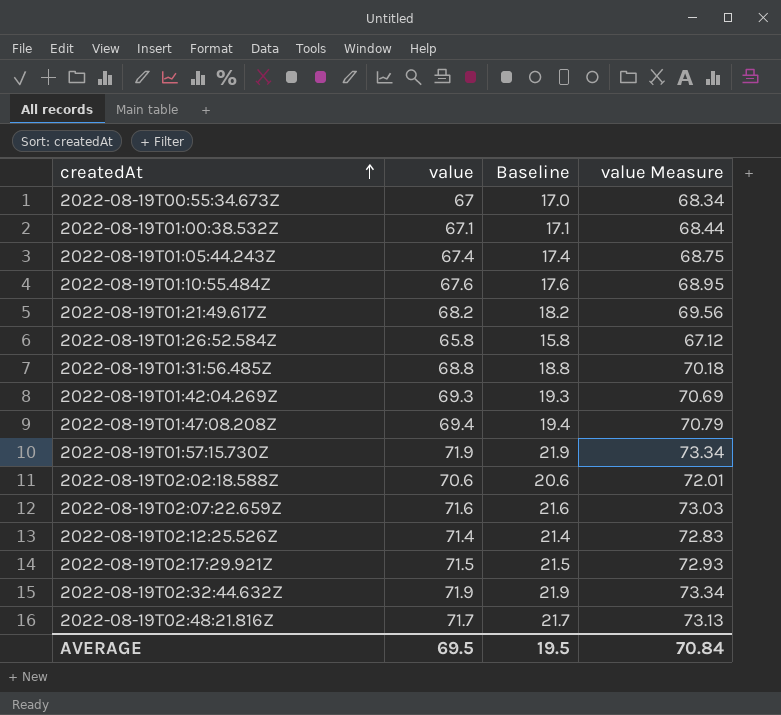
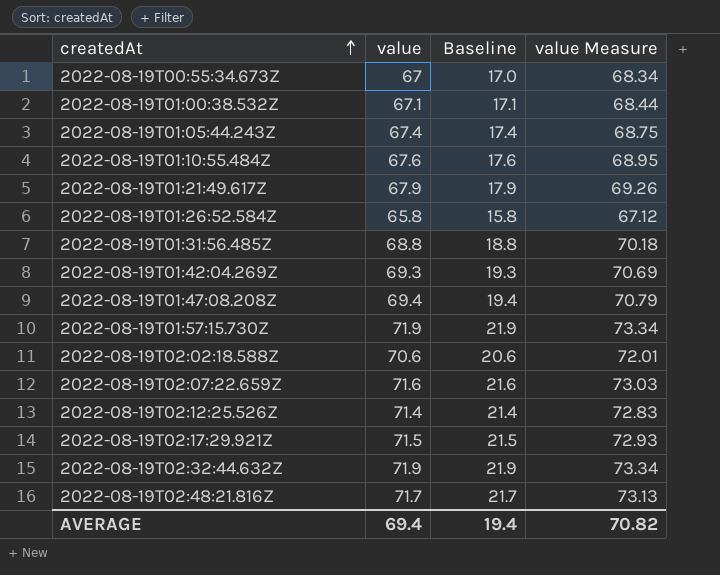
2022-08-19T01:21:49.617Z | value: 68.2 -> 67.9
2022-08-19T01:21:49.617Z | Baseline: 18.2 -> 17.9
2022-08-19T01:21:49.617Z | value Measure: 69.56 -> 69.26
AVERAGE | value: 69.5 -> 69.4
AVERAGE | Baseline: 19.5 -> 19.4
AVERAGE | value Measure: 70.84 -> 70.82

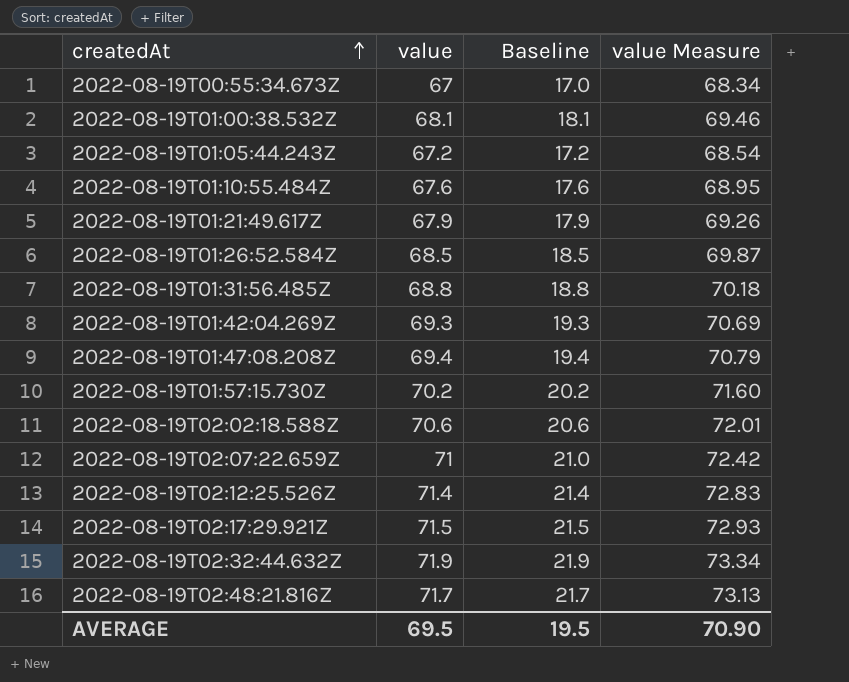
2022-08-19T01:00:38.532Z | value: 67.1 -> 68.1
2022-08-19T01:00:38.532Z | Baseline: 17.1 -> 18.1
2022-08-19T01:00:38.532Z | value Measure: 68.44 -> 69.46
2022-08-19T01:05:44.243Z | value: 67.4 -> 67.2
2022-08-19T01:05:44.243Z | Baseline: 17.4 -> 17.2
2022-08-19T01:05:44.243Z | value Measure: 68.75 -> 68.54
2022-08-19T01:26:52.584Z | value: 65.8 -> 68.5
2022-08-19T01:26:52.584Z | Baseline: 15.8 -> 18.5
2022-08-19T01:26:52.584Z | value Measure: 67.12 -> 69.87
2022-08-19T01:57:15.730Z | value: 71.9 -> 70.2
2022-08-19T01:57:15.730Z | Baseline: 21.9 -> 20.2
2022-08-19T01:57:15.730Z | value Measure: 73.34 -> 71.60
2022-08-19T02:07:22.659Z | value: 71.6 -> 71
2022-08-19T02:07:22.659Z | Baseline: 21.6 -> 21.0
2022-08-19T02:07:22.659Z | value Measure: 73.03 -> 72.42
AVERAGE | value: 69.4 -> 69.5
AVERAGE | Baseline: 19.4 -> 19.5
AVERAGE | value Measure: 70.82 -> 70.90

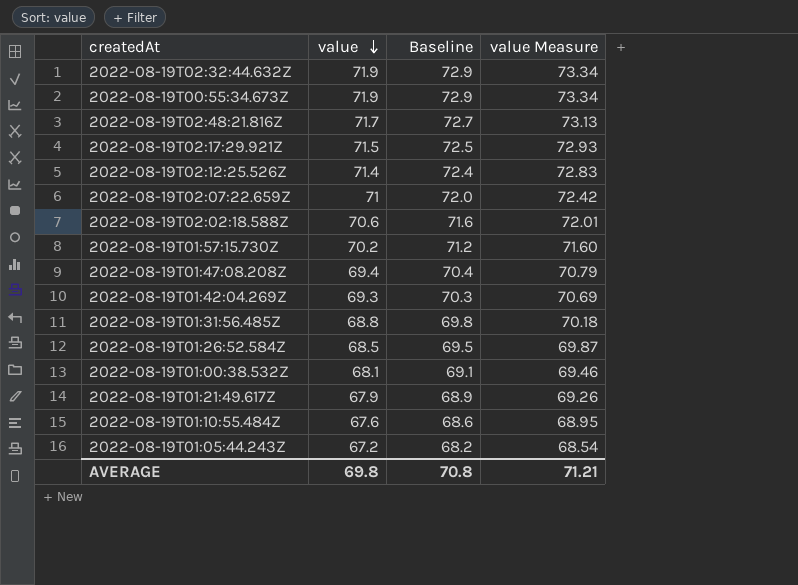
row order: createdAt ascending -> value descending
column Baseline | formula: [value] - 50 -> [value] + 1
2022-08-19T00:55:34.673Z | value: 67 -> 71.9
2022-08-19T00:55:34.673Z | value Measure: 68.34 -> 73.34
AVERAGE | value: 69.5 -> 69.8
AVERAGE | Baseline: 19.5 -> 70.8
AVERAGE | value Measure: 70.90 -> 71.21

